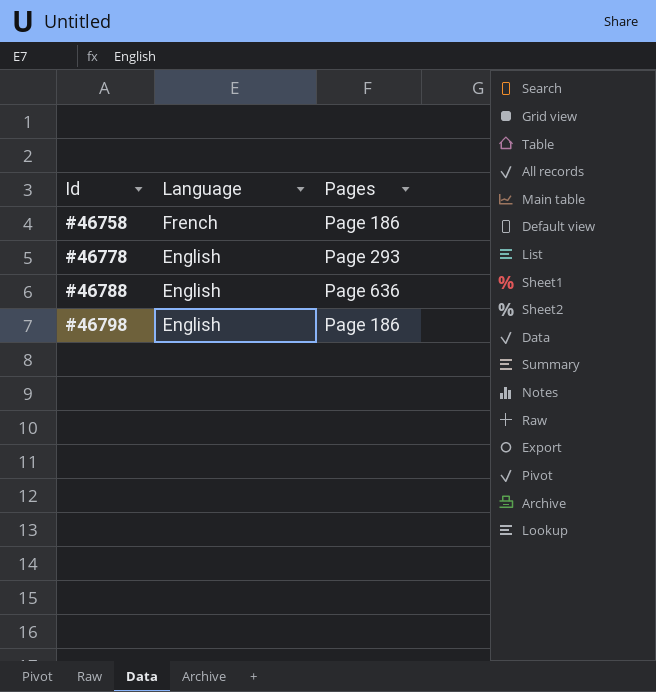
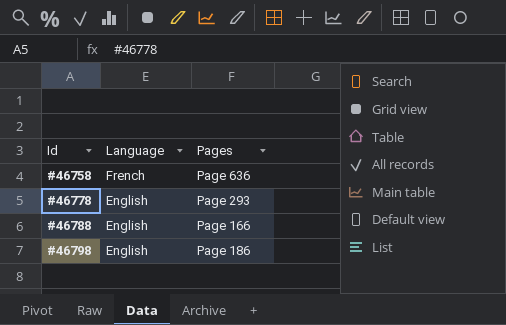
#46758 | Pages: Page 186 -> Page 636
#46788 | Pages: Page 636 -> Page 166

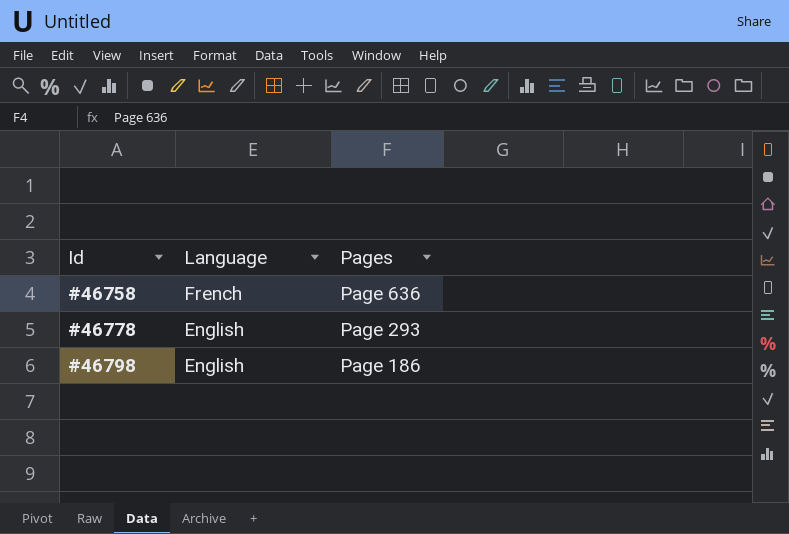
row #46788: English | Page 166 -> none

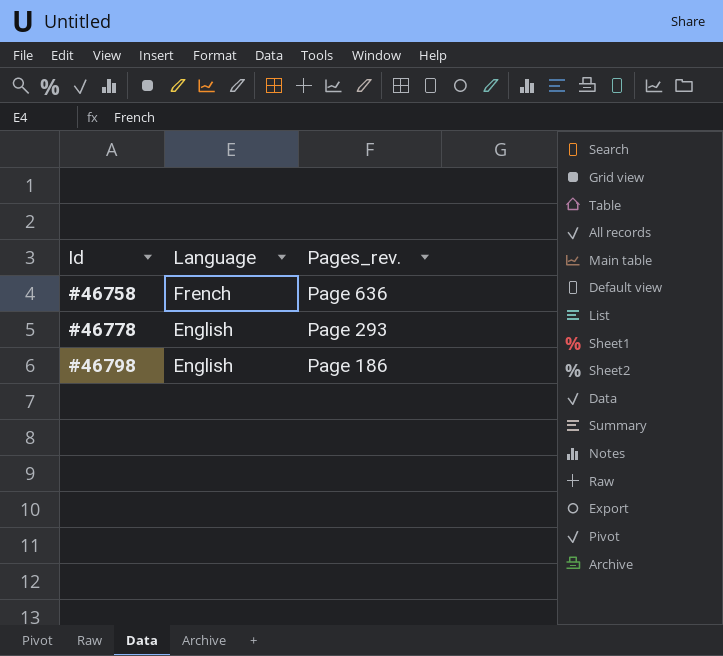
column name: Pages -> Pages_rev.

